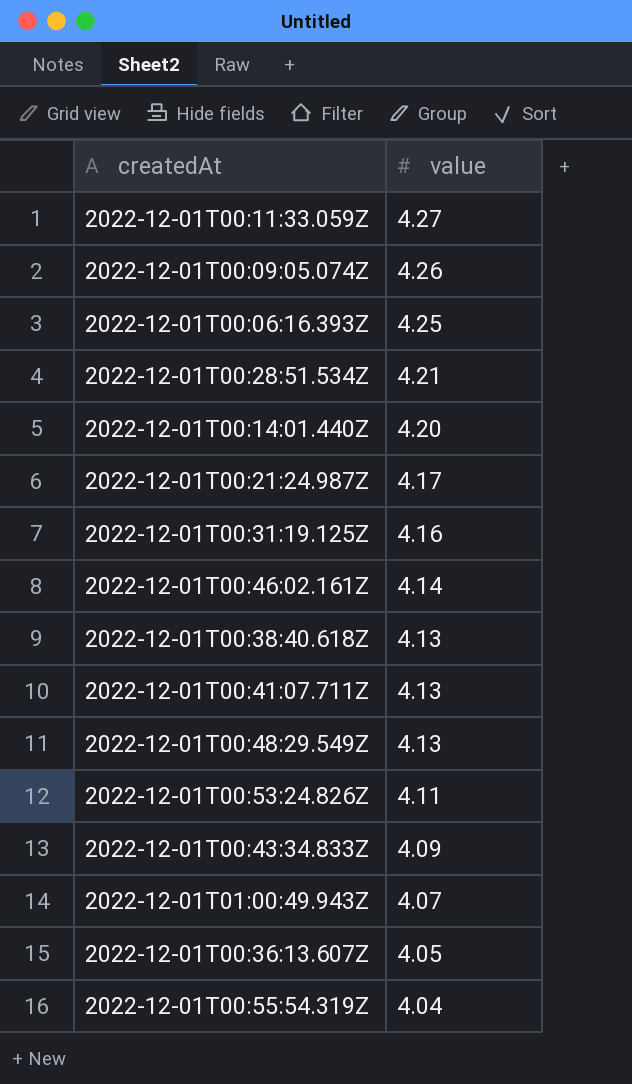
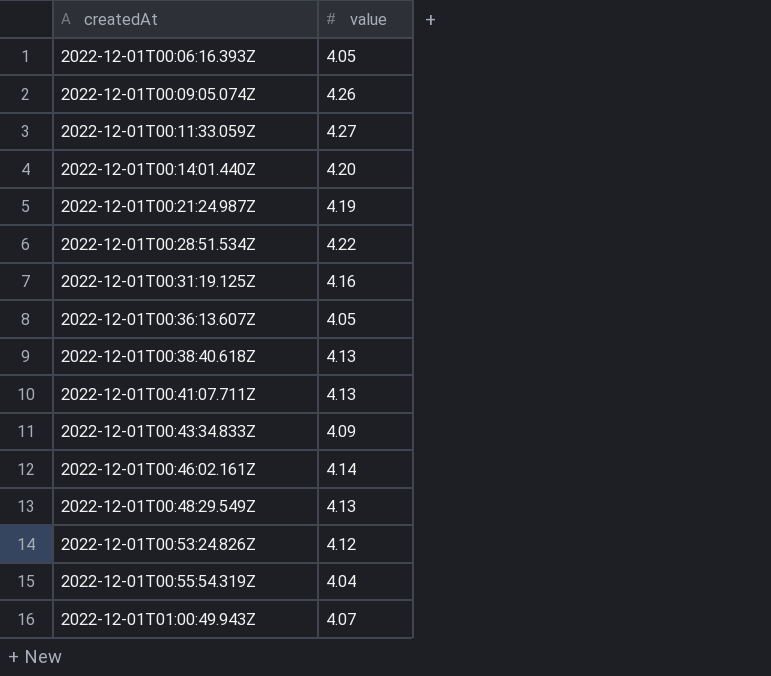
row order: value descending -> createdAt ascending
2022-12-01T00:06:16.393Z | value: 4.25 -> 4.05
2022-12-01T00:21:24.987Z | value: 4.17 -> 4.19
2022-12-01T00:28:51.534Z | value: 4.21 -> 4.22
2022-12-01T00:53:24.826Z | value: 4.11 -> 4.12

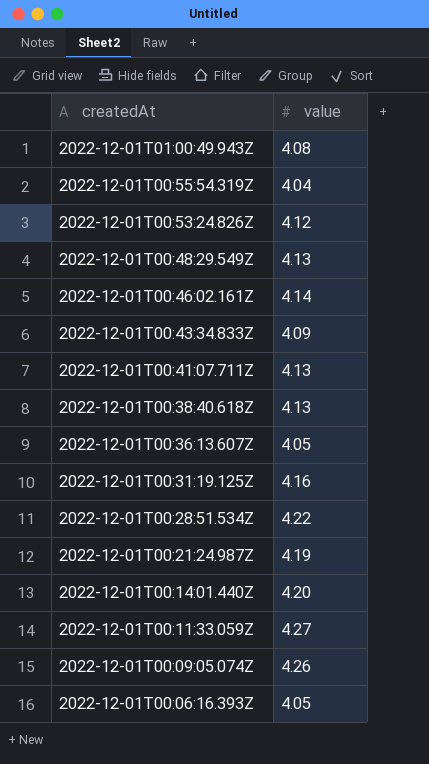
row order: createdAt ascending -> createdAt descending
2022-12-01T01:00:49.943Z | value: 4.07 -> 4.08

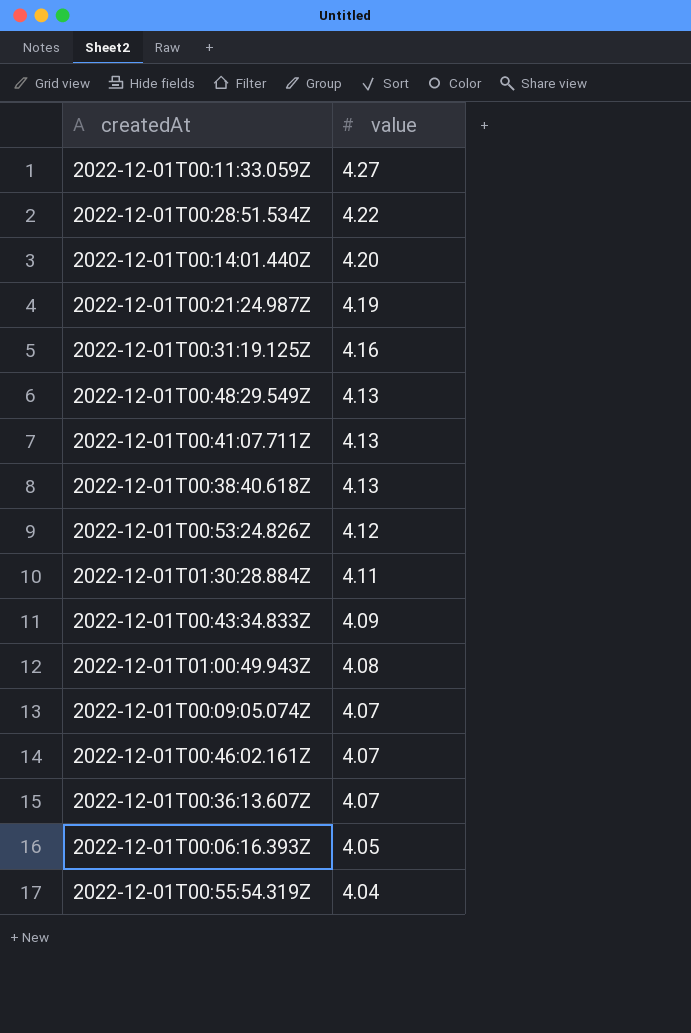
row order: createdAt descending -> value descending
row 2022-12-01T01:30:28.884Z: none -> 4.11
2022-12-01T00:09:05.074Z | value: 4.26 -> 4.07
2022-12-01T00:46:02.161Z | value: 4.14 -> 4.07
2022-12-01T00:36:13.607Z | value: 4.05 -> 4.07

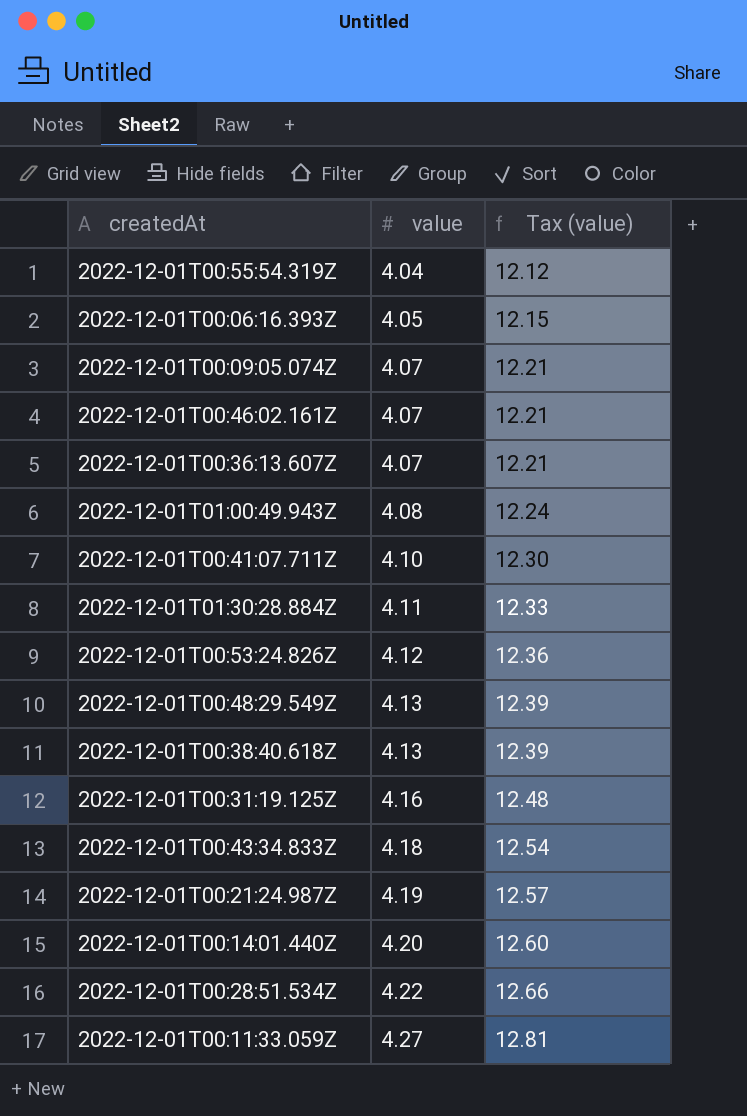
row order: value descending -> value ascending
column Tax (value) | formula: none -> [value] * 3
2022-12-01T00:41:07.711Z | value: 4.13 -> 4.10
2022-12-01T00:43:34.833Z | value: 4.09 -> 4.18

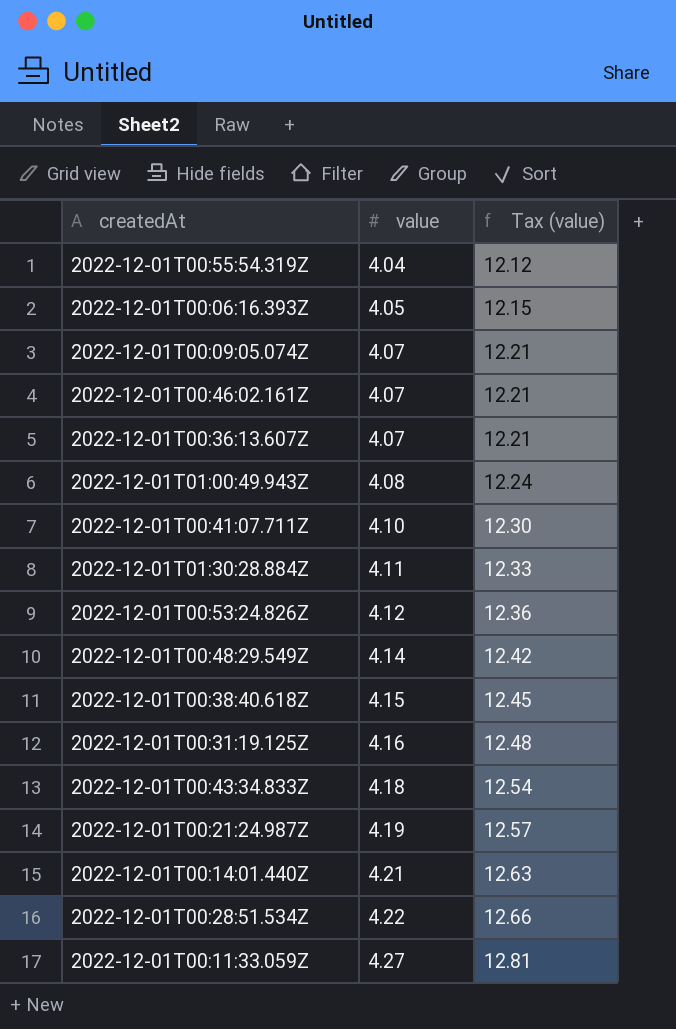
2022-12-01T00:48:29.549Z | value: 4.13 -> 4.14
2022-12-01T00:48:29.549Z | Tax (value): 12.39 -> 12.42
2022-12-01T00:38:40.618Z | value: 4.13 -> 4.15
2022-12-01T00:38:40.618Z | Tax (value): 12.39 -> 12.45
2022-12-01T00:14:01.440Z | value: 4.20 -> 4.21
2022-12-01T00:14:01.440Z | Tax (value): 12.60 -> 12.63

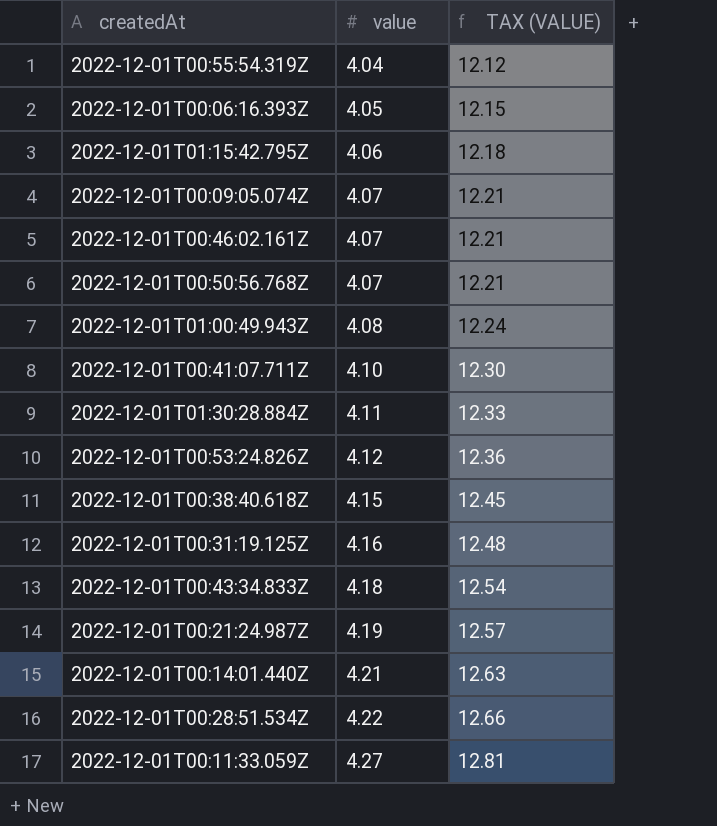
column name: Tax (value) -> TAX (VALUE)
row 2022-12-01T00:36:13.607Z: 4.07 | 12.21 -> none
row 2022-12-01T00:48:29.549Z: 4.14 | 12.42 -> none
row 2022-12-01T01:15:42.795Z: none -> 4.06 | 12.18
row 2022-12-01T00:50:56.768Z: none -> 4.07 | 12.21

